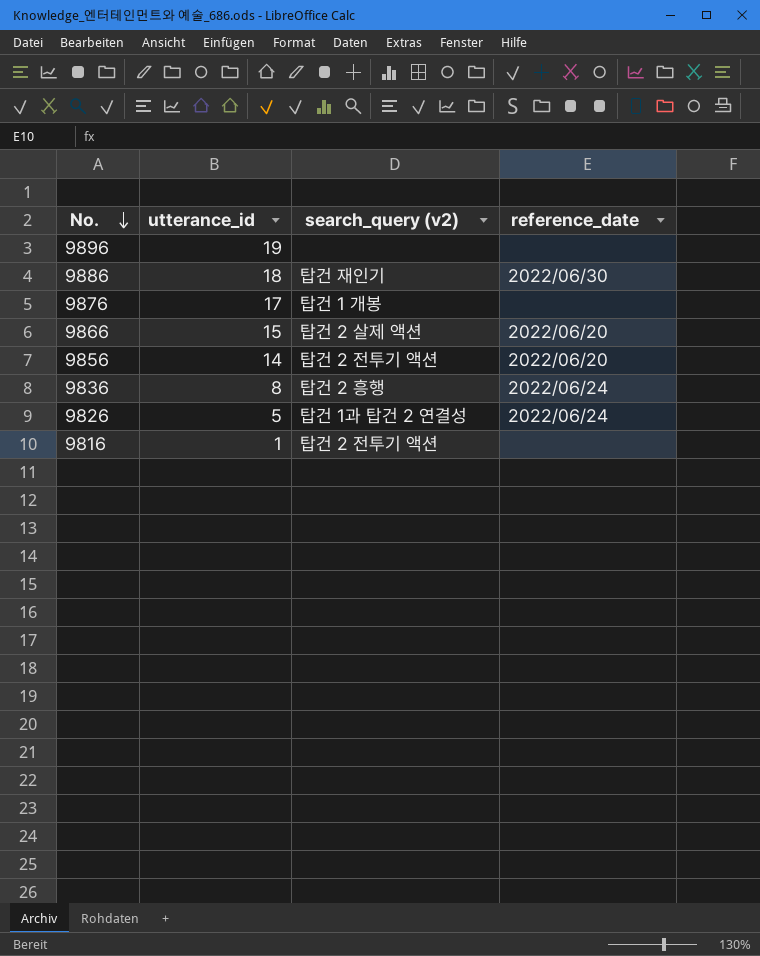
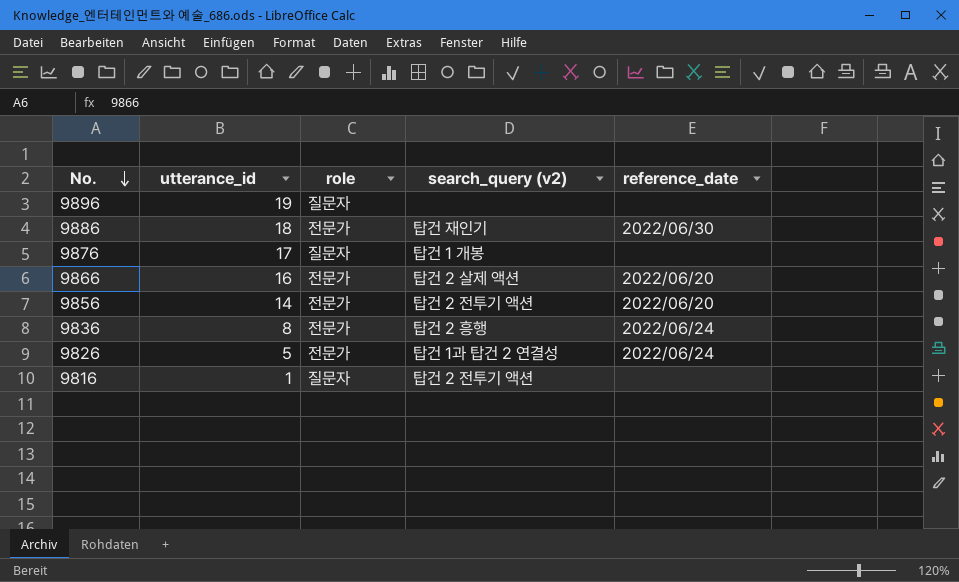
column role | position: none -> 3
9866 | utterance_id: 15 -> 16

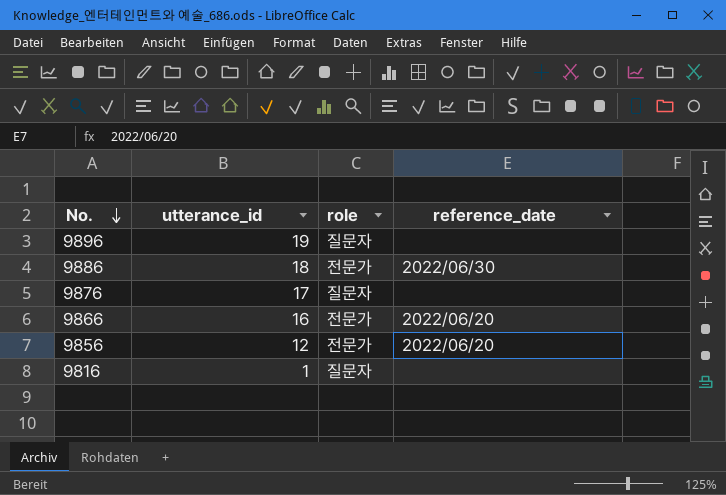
column search_query (v2) | position: 4 -> none
row 9836: 8 | 전문가 | 탑건 2 흥행 | 2022/06/24 -> none
row 9826: 5 | 전문가 | 탑건 1과 탑건 2 연결성 | 2022/06/24 -> none
9856 | utterance_id: 14 -> 12

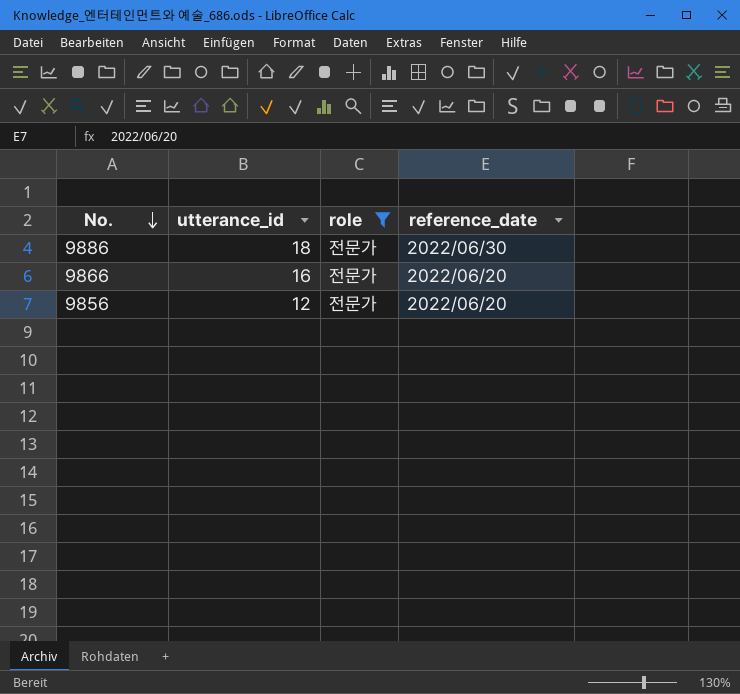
filter: none -> role = 전문가

